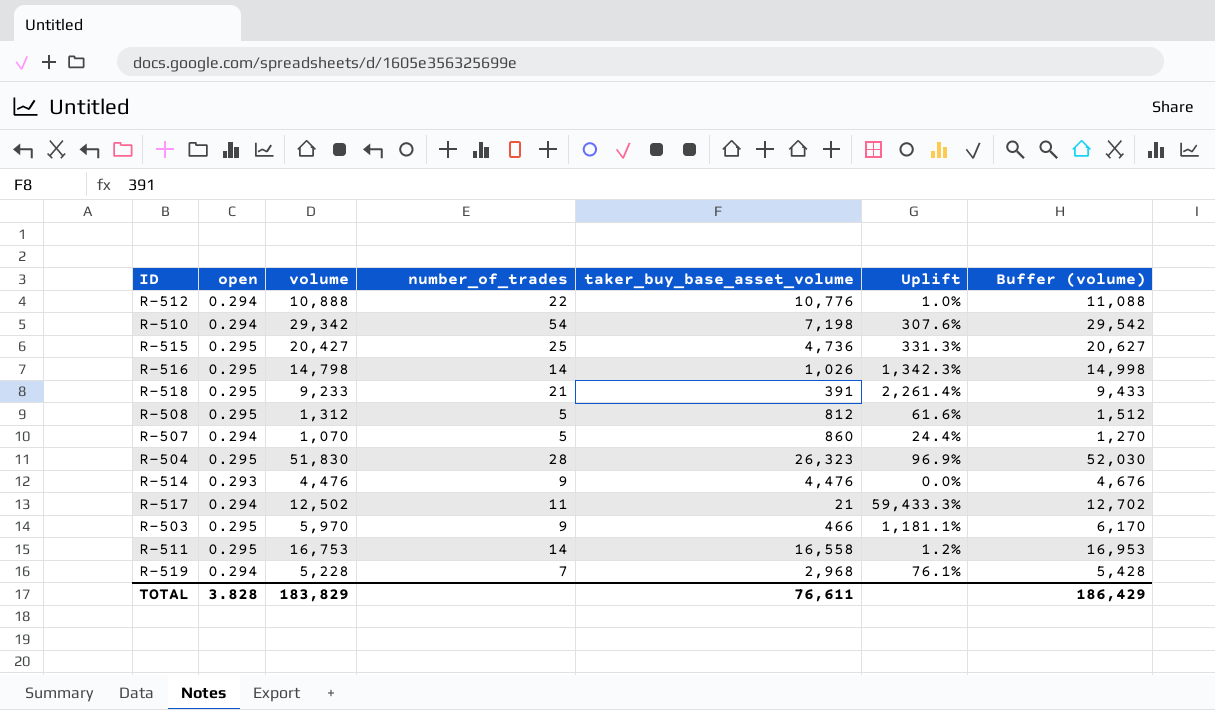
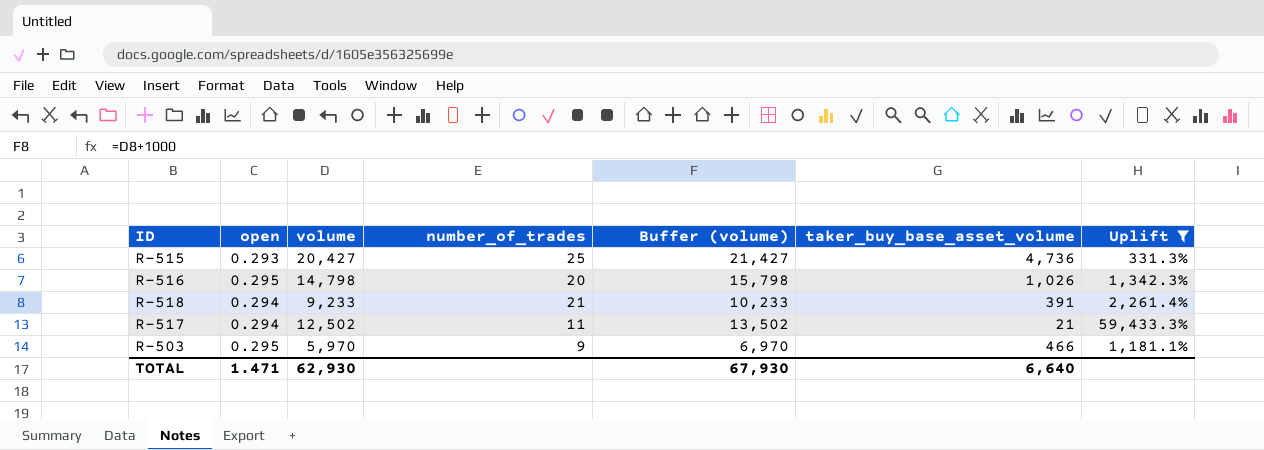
filter: none -> Uplift >= 331.3%
column Buffer (volume) | formula: [volume] + 200 -> [volume] + 1000
column Buffer (volume) | position: 7 -> 5
R-515 | open: 0.295 -> 0.293
R-516 | number_of_trades: 14 -> 20
R-518 | open: 0.295 -> 0.294
TOTAL | open: 3.828 -> 1.471
TOTAL | volume: 183,829 -> 62,930
TOTAL | Buffer (volume): 186,429 -> 67,930
TOTAL | taker_buy_base_asset_volume: 76,611 -> 6,640

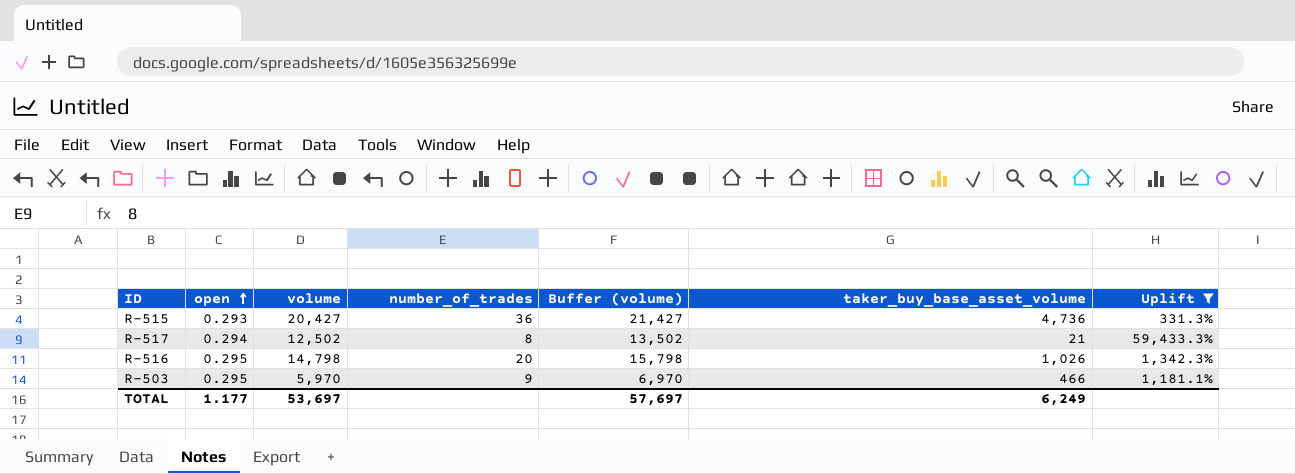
row order: none -> open ascending
row R-518: 0.294 | 9,233 | 21 | 10,233 | 391 | 2,261.4% -> none
R-515 | number_of_trades: 25 -> 36
R-517 | number_of_trades: 11 -> 8
TOTAL | open: 1.471 -> 1.177
TOTAL | volume: 62,930 -> 53,697
TOTAL | Buffer (volume): 67,930 -> 57,697
TOTAL | taker_buy_base_asset_volume: 6,640 -> 6,249

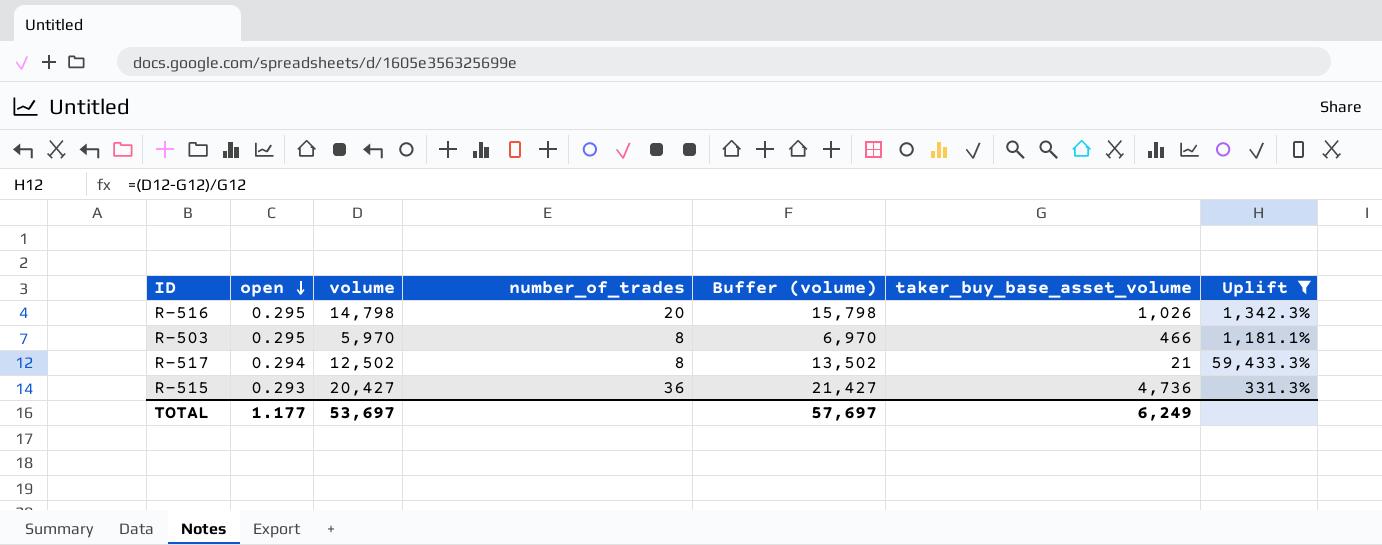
row order: open ascending -> open descending
R-503 | number_of_trades: 9 -> 8

